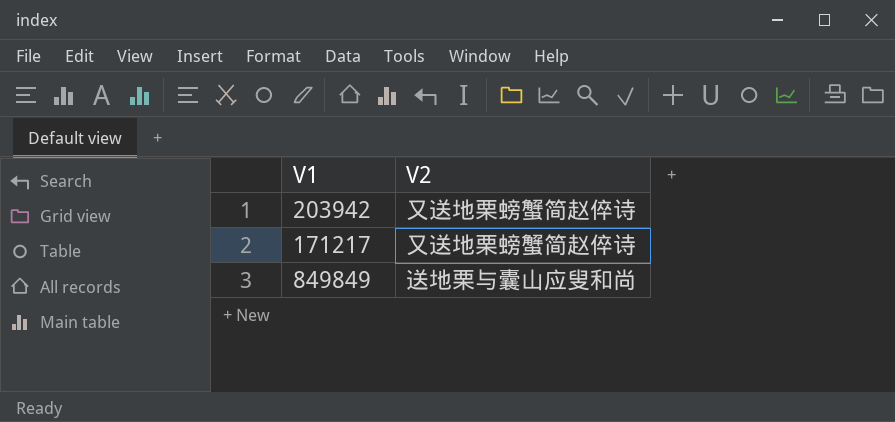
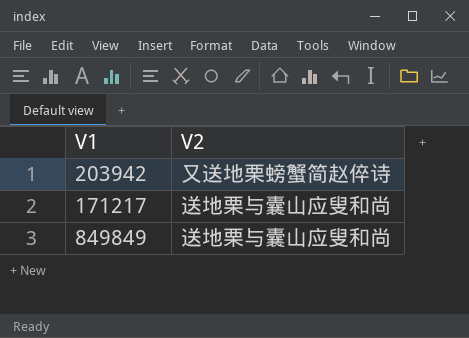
171217 | V2: 又送地栗螃蟹简赵倅诗 -> 送地栗与囊山应叟和尚

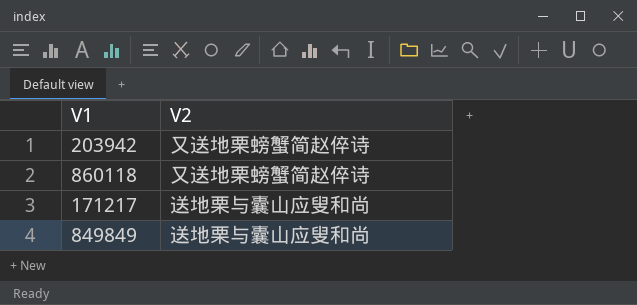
row 860118: none -> 又送地栗螃蟹简赵倅诗

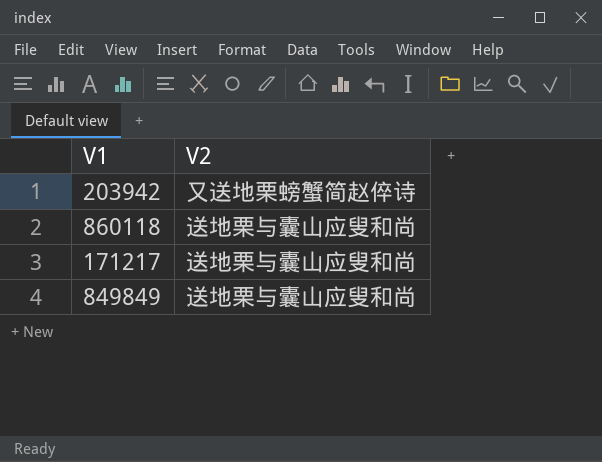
860118 | V2: 又送地栗螃蟹简赵倅诗 -> 送地栗与囊山应叟和尚

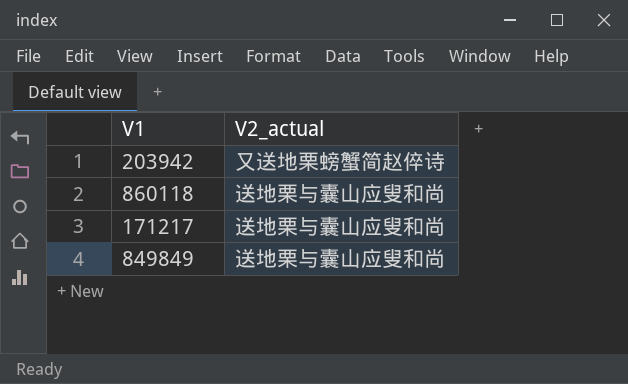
column name: V2 -> V2_actual

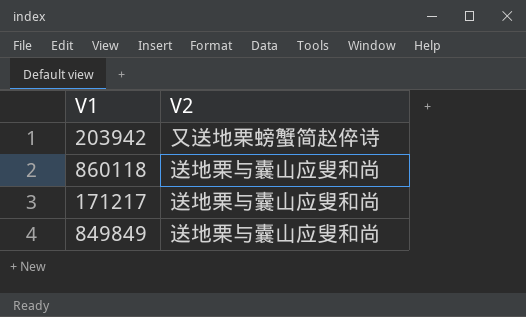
column name: V2_actual -> V2

